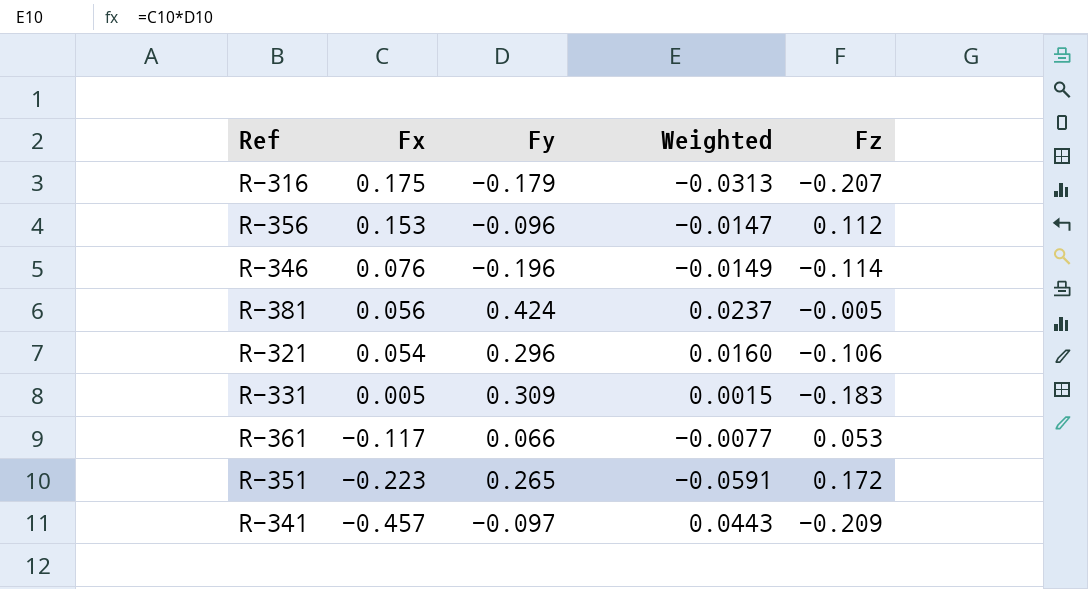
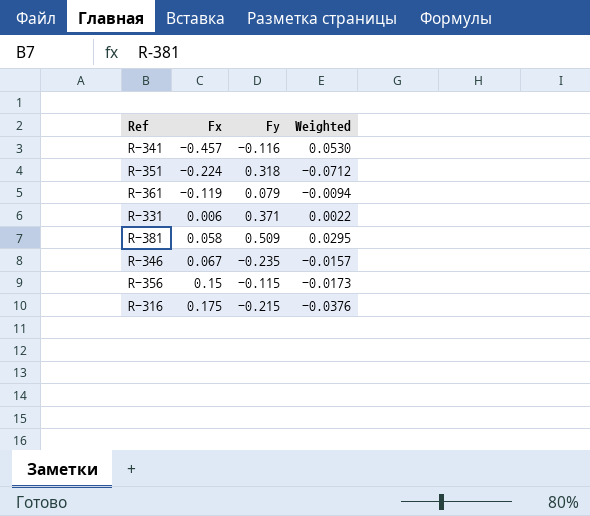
row order: Fx descending -> Fx ascending
column Fz | position: 5 -> none
row R-321: 0.054 | 0.296 | 0.0160 | -0.106 -> none
R-341 | Fy: -0.097 -> -0.116
R-341 | Weighted: 0.0443 -> 0.0530
R-351 | Fx: -0.223 -> -0.224
R-351 | Fy: 0.265 -> 0.318
R-351 | Weighted: -0.0591 -> -0.0712
R-361 | Fx: -0.117 -> -0.119
R-361 | Fy: 0.066 -> 0.079
R-361 | Weighted: -0.0077 -> -0.0094
R-331 | Fx: 0.005 -> 0.006
R-331 | Fy: 0.309 -> 0.371
R-331 | Weighted: 0.0015 -> 0.0022
R-381 | Fx: 0.056 -> 0.058
R-381 | Fy: 0.424 -> 0.509
R-381 | Weighted: 0.0237 -> 0.0295
R-346 | Fx: 0.076 -> 0.067
R-346 | Fy: -0.196 -> -0.235
R-346 | Weighted: -0.0149 -> -0.0157
R-356 | Fx: 0.153 -> 0.15
R-356 | Fy: -0.096 -> -0.115
R-356 | Weighted: -0.0147 -> -0.0173
R-316 | Fy: -0.179 -> -0.215
R-316 | Weighted: -0.0313 -> -0.0376

